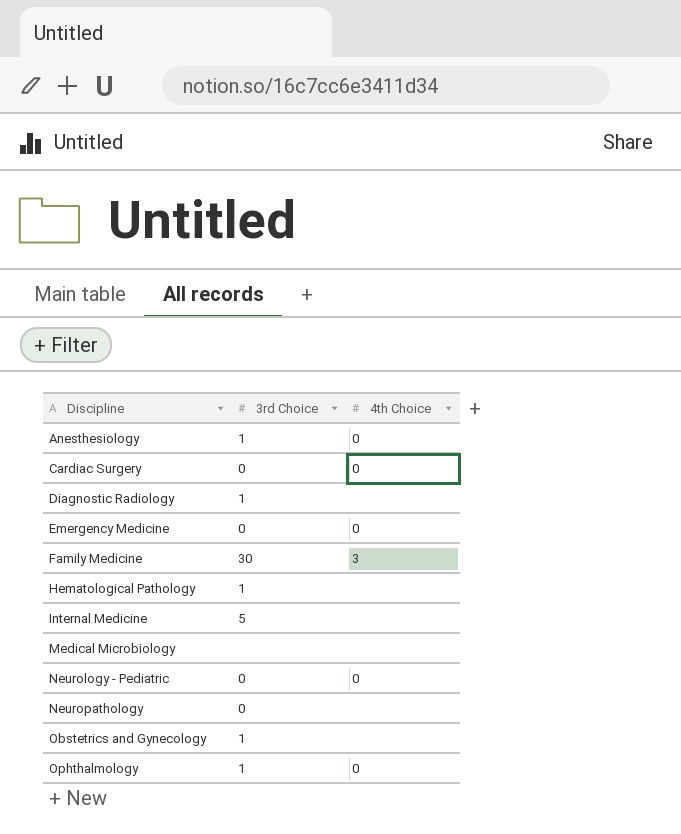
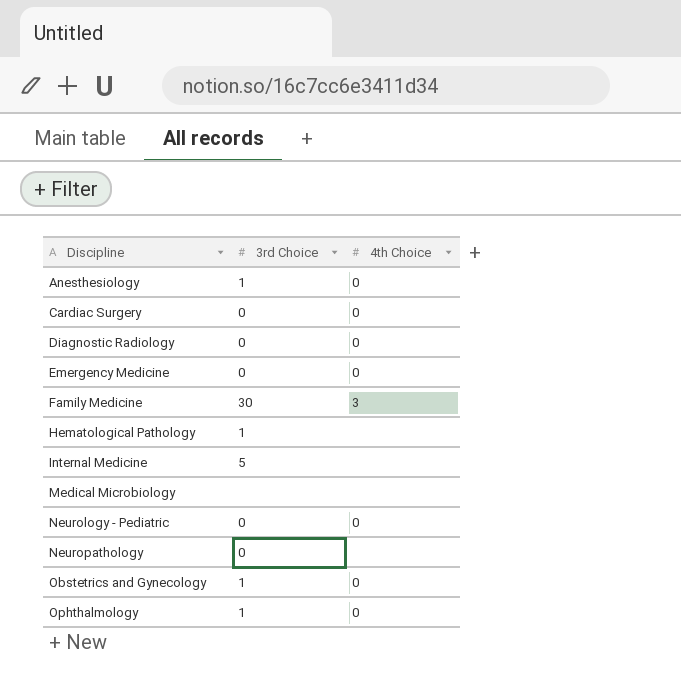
Diagnostic Radiology | 3rd Choice: 1 -> 0
Diagnostic Radiology | 4th Choice: none -> 0
Obstetrics and Gynecology | 4th Choice: none -> 0

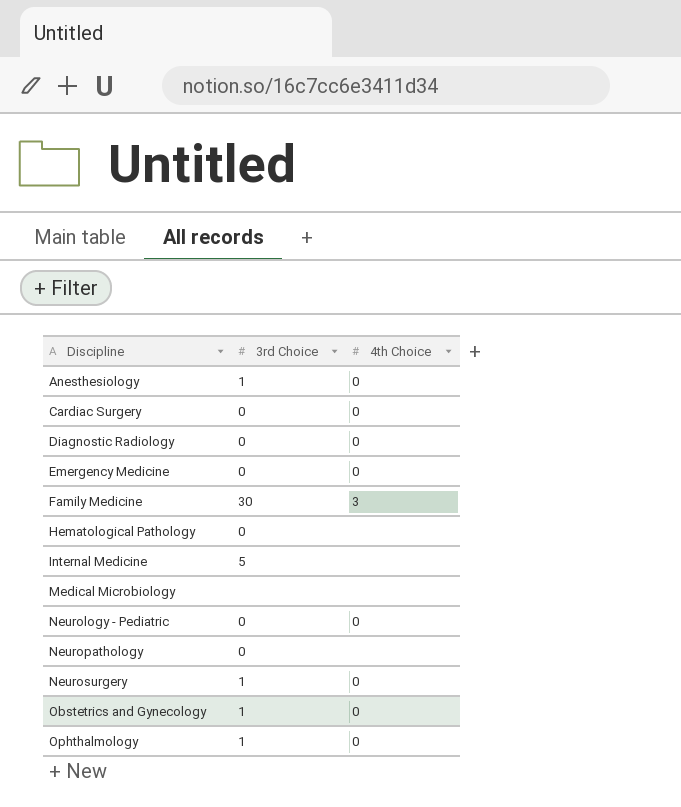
Hematological Pathology | 3rd Choice: 1 -> 0
row Neurosurgery: none -> 1 | 0

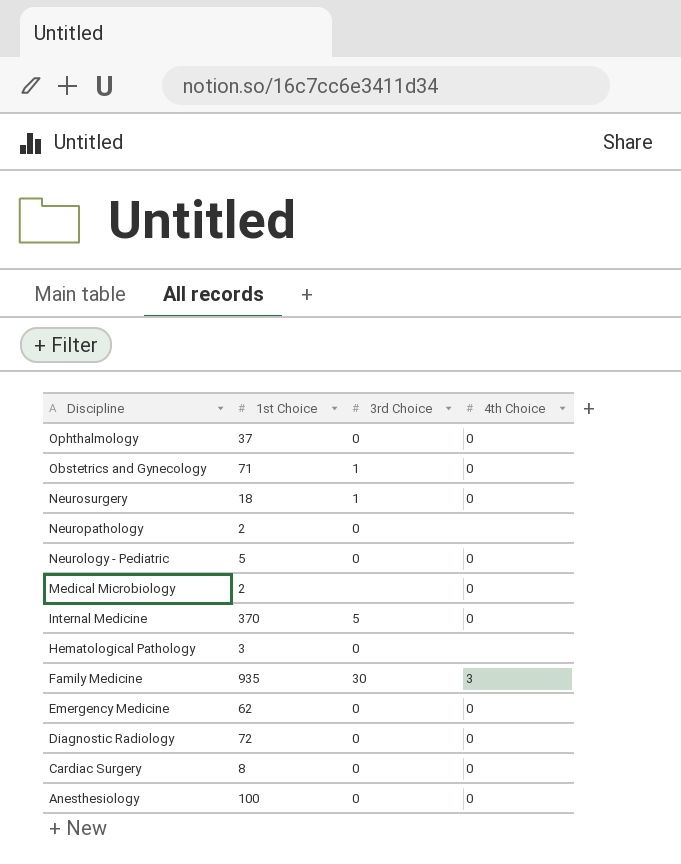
row order: Discipline ascending -> Discipline descending
column 1st Choice | position: none -> 2
Ophthalmology | 3rd Choice: 1 -> 0
Medical Microbiology | 4th Choice: none -> 0
Internal Medicine | 4th Choice: none -> 0
Anesthesiology | 3rd Choice: 1 -> 0

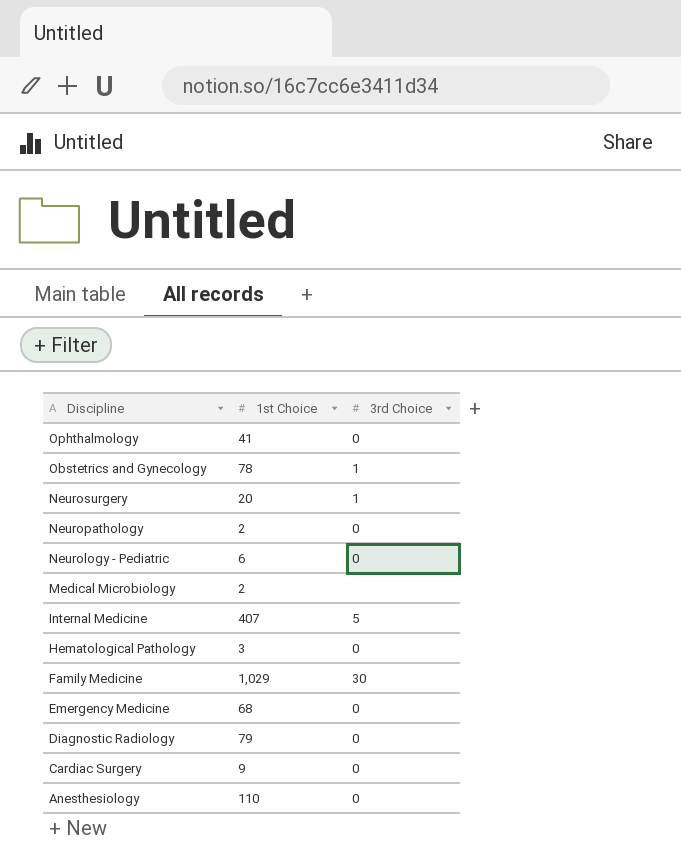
column 4th Choice | position: 4 -> none
Ophthalmology | 1st Choice: 37 -> 41
Obstetrics and Gynecology | 1st Choice: 71 -> 78
Neurosurgery | 1st Choice: 18 -> 20
Neurology - Pediatric | 1st Choice: 5 -> 6
Internal Medicine | 1st Choice: 370 -> 407
Family Medicine | 1st Choice: 935 -> 1,029
Emergency Medicine | 1st Choice: 62 -> 68
Diagnostic Radiology | 1st Choice: 72 -> 79
Cardiac Surgery | 1st Choice: 8 -> 9
Anesthesiology | 1st Choice: 100 -> 110

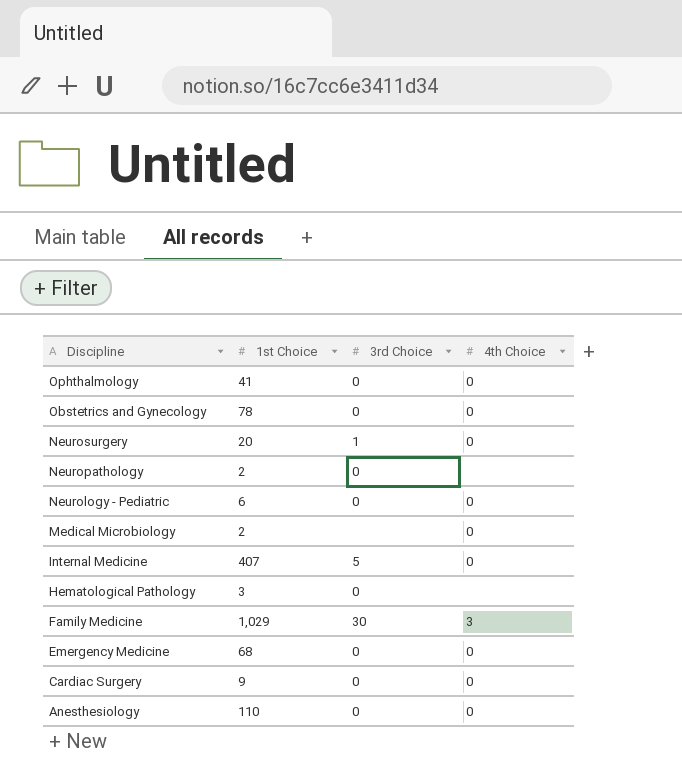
column 4th Choice | position: none -> 4
row Diagnostic Radiology: 79 | 0 -> none
Obstetrics and Gynecology | 3rd Choice: 1 -> 0

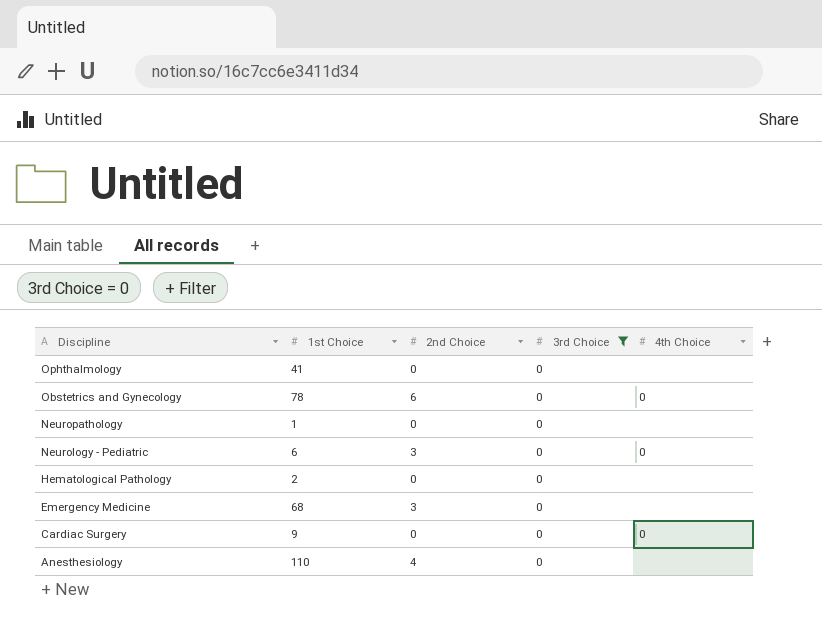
filter: none -> 3rd Choice = 0
column 2nd Choice | position: none -> 3
Ophthalmology | 4th Choice: 0 -> none
Neuropathology | 1st Choice: 2 -> 1
Hematological Pathology | 1st Choice: 3 -> 2
Emergency Medicine | 4th Choice: 0 -> none
Anesthesiology | 4th Choice: 0 -> none

